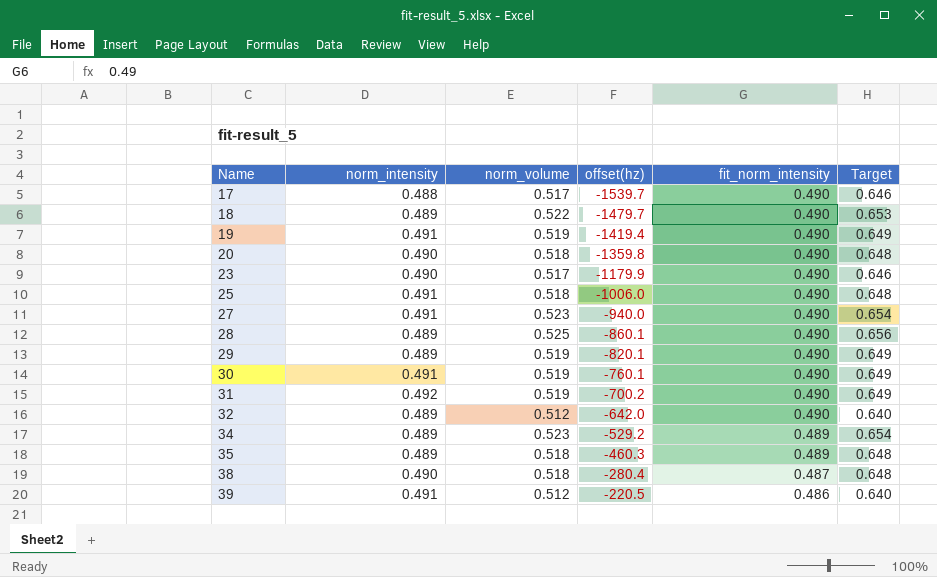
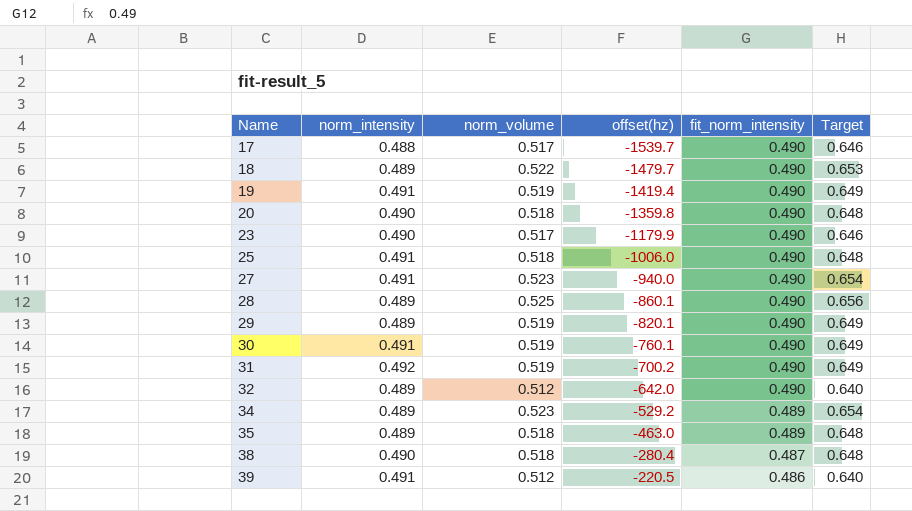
35 | offset(hz): -460.3 -> -463.0

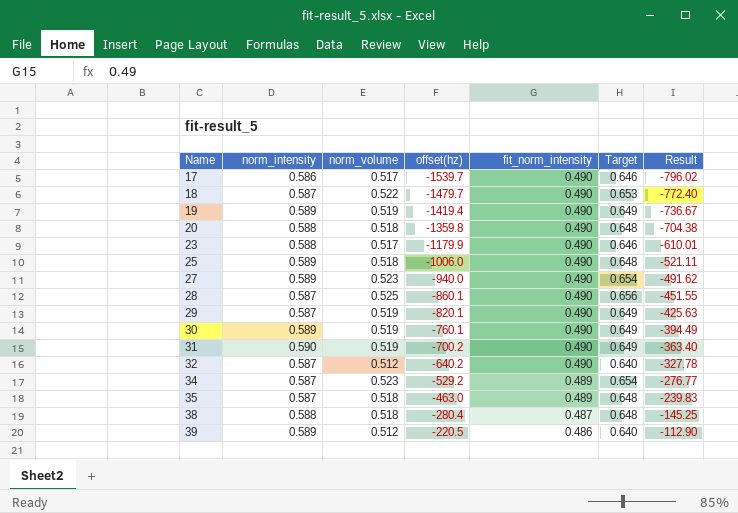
column Result | formula: none -> [norm_volume] * [offset(hz)]
17 | norm_intensity: 0.488 -> 0.586
18 | norm_intensity: 0.489 -> 0.587
19 | norm_intensity: 0.491 -> 0.589
20 | norm_intensity: 0.490 -> 0.588
23 | norm_intensity: 0.490 -> 0.588
25 | norm_intensity: 0.491 -> 0.589
27 | norm_intensity: 0.491 -> 0.589
28 | norm_intensity: 0.489 -> 0.587
29 | norm_intensity: 0.489 -> 0.587
30 | norm_intensity: 0.491 -> 0.589
31 | norm_intensity: 0.492 -> 0.590
32 | norm_intensity: 0.489 -> 0.587
32 | offset(hz): -642.0 -> -640.2
34 | norm_intensity: 0.489 -> 0.587
35 | norm_intensity: 0.489 -> 0.587
38 | norm_intensity: 0.490 -> 0.588
39 | norm_intensity: 0.491 -> 0.589

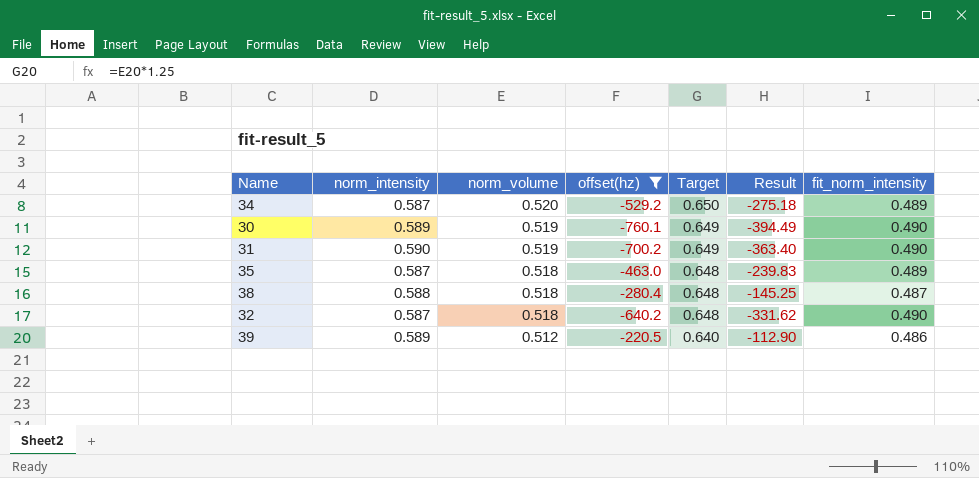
filter: none -> offset(hz) >= -760.1
row order: Name ascending -> norm_volume descending
column fit_norm_intensity | position: 5 -> 7
34 | norm_volume: 0.523 -> 0.520
34 | Target: 0.654 -> 0.650
34 | Result: -276.77 -> -275.18
32 | norm_volume: 0.512 -> 0.518
32 | Target: 0.640 -> 0.648
32 | Result: -327.78 -> -331.62

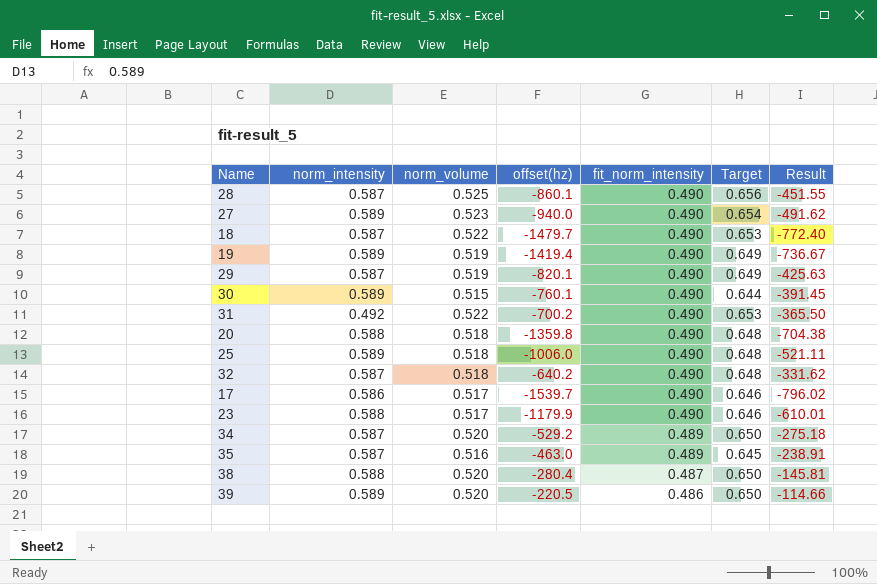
filter: offset(hz) >= -760.1 -> none
row order: norm_volume descending -> fit_norm_intensity descending
column fit_norm_intensity | position: 7 -> 5
30 | norm_volume: 0.519 -> 0.515
30 | Target: 0.649 -> 0.644
30 | Result: -394.49 -> -391.45
31 | norm_intensity: 0.590 -> 0.492
31 | norm_volume: 0.519 -> 0.522
31 | Target: 0.649 -> 0.653
31 | Result: -363.40 -> -365.50
35 | norm_volume: 0.518 -> 0.516
35 | Target: 0.648 -> 0.645
35 | Result: -239.83 -> -238.91
38 | norm_volume: 0.518 -> 0.520
38 | Target: 0.648 -> 0.650
38 | Result: -145.25 -> -145.81
39 | norm_volume: 0.512 -> 0.520
39 | Target: 0.640 -> 0.650
39 | Result: -112.90 -> -114.66

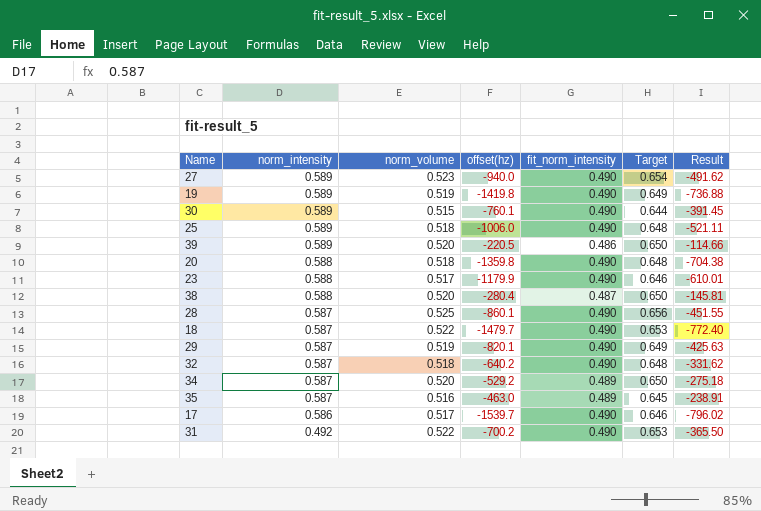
row order: fit_norm_intensity descending -> norm_intensity descending
19 | offset(hz): -1419.4 -> -1419.8
19 | Result: -736.67 -> -736.88

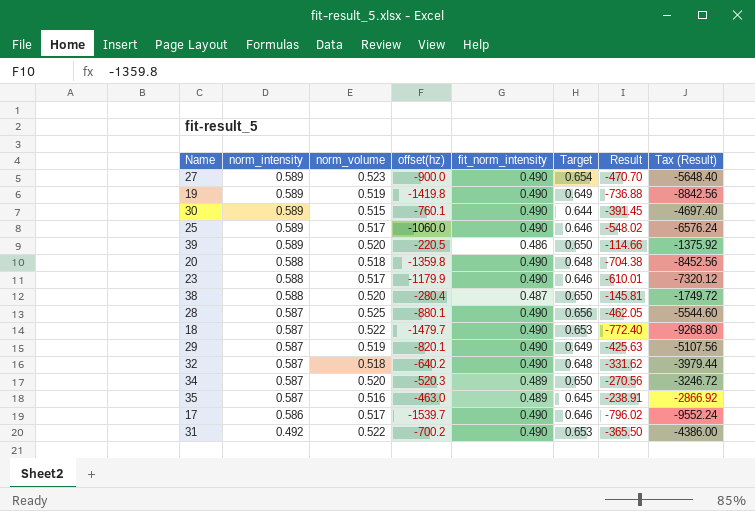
column Tax (Result) | formula: none -> [Result] * 12
27 | offset(hz): -940.0 -> -900.0
27 | Result: -491.62 -> -470.70
25 | norm_volume: 0.518 -> 0.517
25 | offset(hz): -1006.0 -> -1060.0
25 | Target: 0.648 -> 0.646
25 | Result: -521.11 -> -548.02
28 | offset(hz): -860.1 -> -880.1
28 | Result: -451.55 -> -462.05
34 | offset(hz): -529.2 -> -520.3
34 | Result: -275.18 -> -270.56

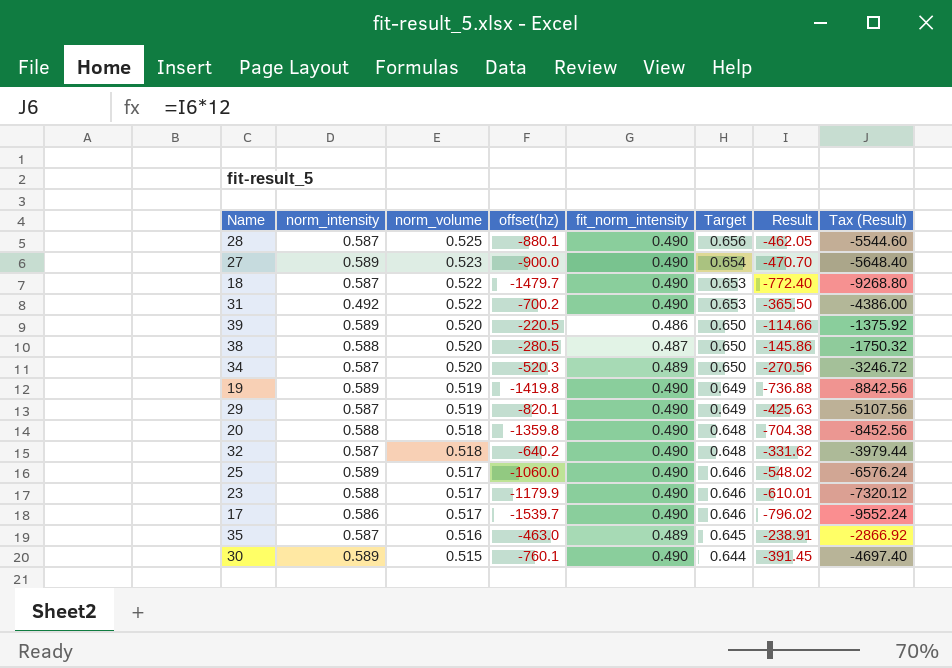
row order: norm_intensity descending -> norm_volume descending
38 | offset(hz): -280.4 -> -280.5
38 | Result: -145.81 -> -145.86
38 | Tax (Result): -1749.72 -> -1750.32

